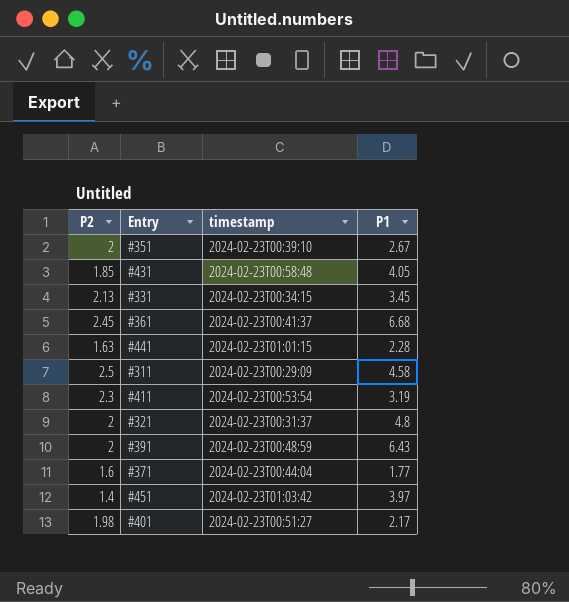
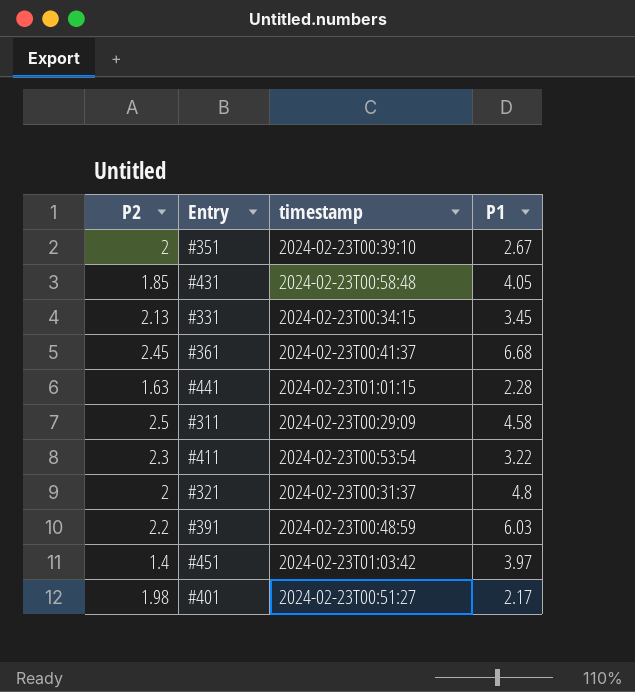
row #371: 1.6 | 2024-02-23T00:44:04 | 1.77 -> none
#411 | P1: 3.19 -> 3.22
#391 | P2: 2 -> 2.2
#391 | P1: 6.43 -> 6.03

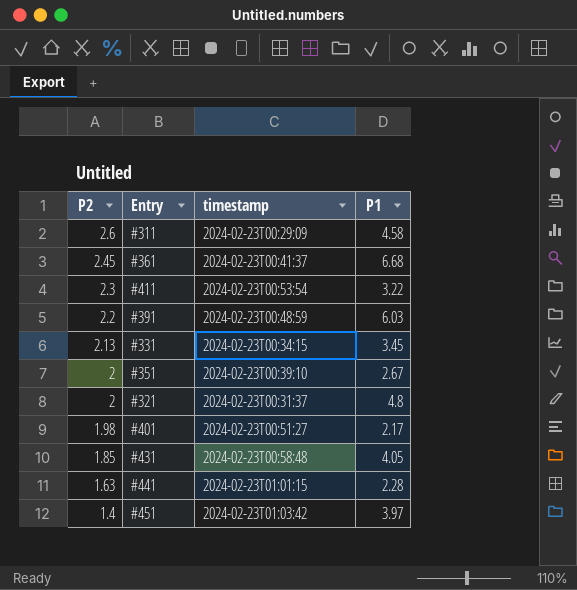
row order: none -> P2 descending
#311 | P2: 2.5 -> 2.6

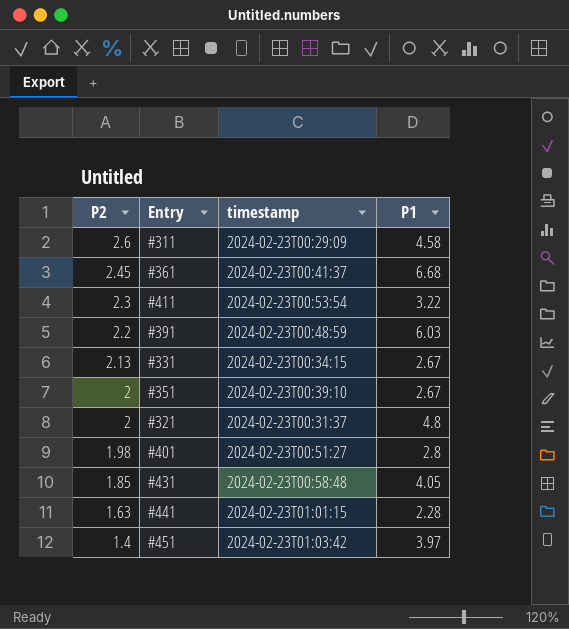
#331 | P1: 3.45 -> 2.67
#401 | P1: 2.17 -> 2.8

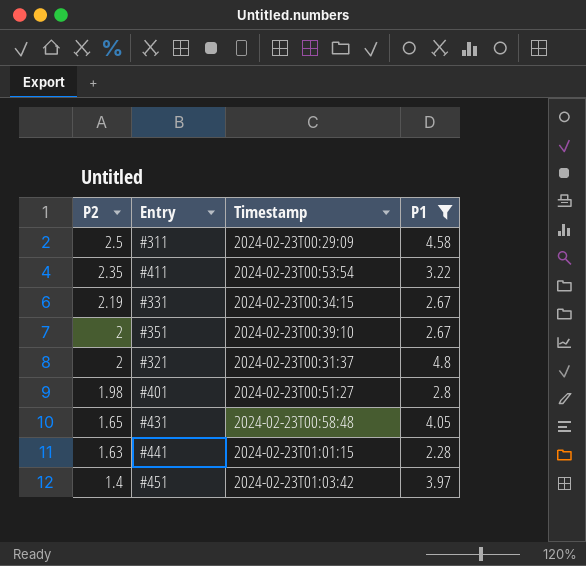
filter: none -> P1 <= 4.8
column name: timestamp -> Timestamp
#311 | P2: 2.6 -> 2.5
#411 | P2: 2.3 -> 2.35
#331 | P2: 2.13 -> 2.19
#431 | P2: 1.85 -> 1.65

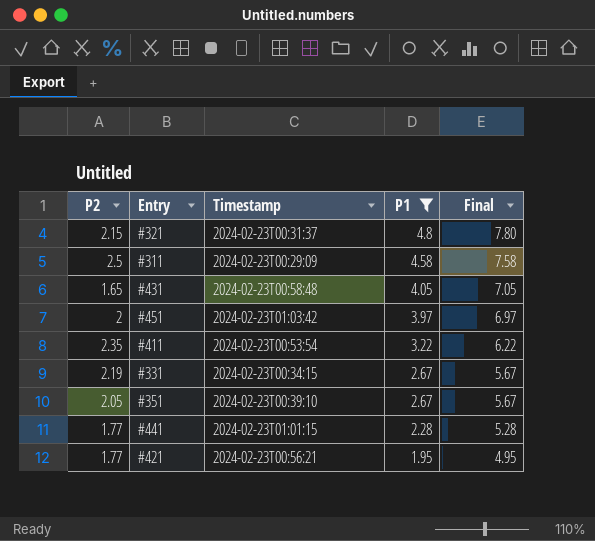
row order: P2 descending -> P1 descending
column Final | formula: none -> [P1] + 3
row #401: 1.98 | 2024-02-23T00:51:27 | 2.8 -> none
#321 | P2: 2 -> 2.15
#451 | P2: 1.4 -> 2
#351 | P2: 2 -> 2.05
#441 | P2: 1.63 -> 1.77
row #421: none -> 1.77 | 2024-02-23T00:56:21 | 1.95 | 4.95

